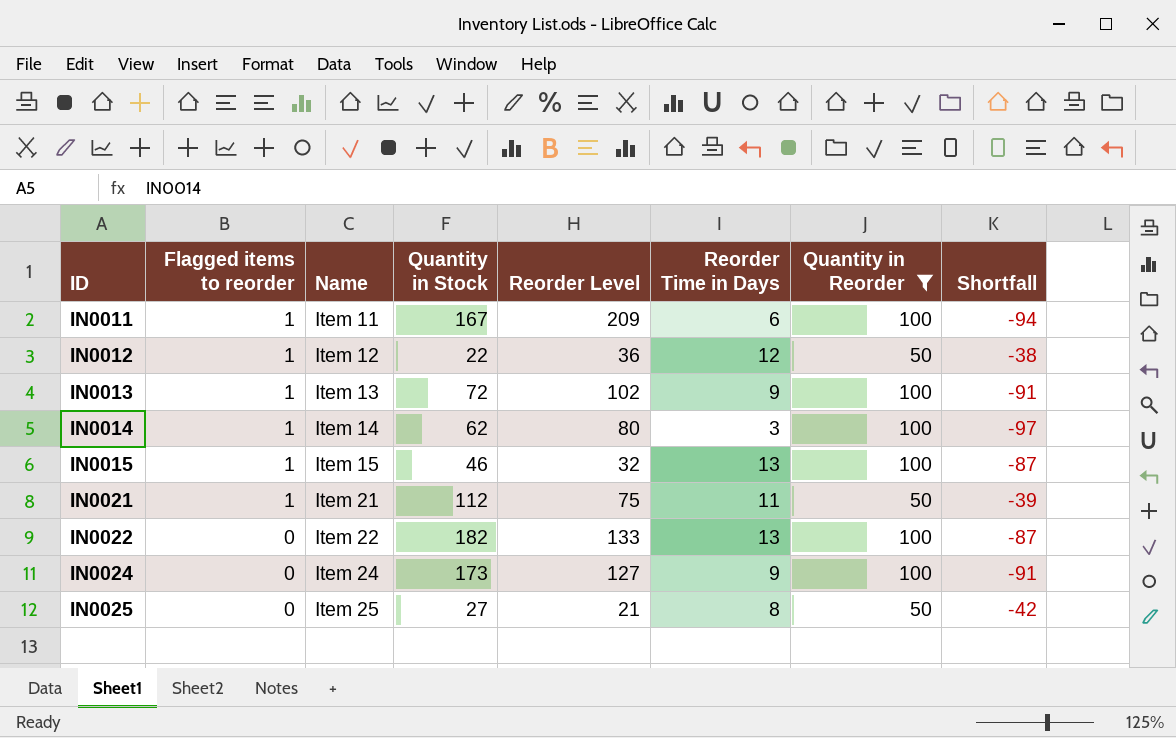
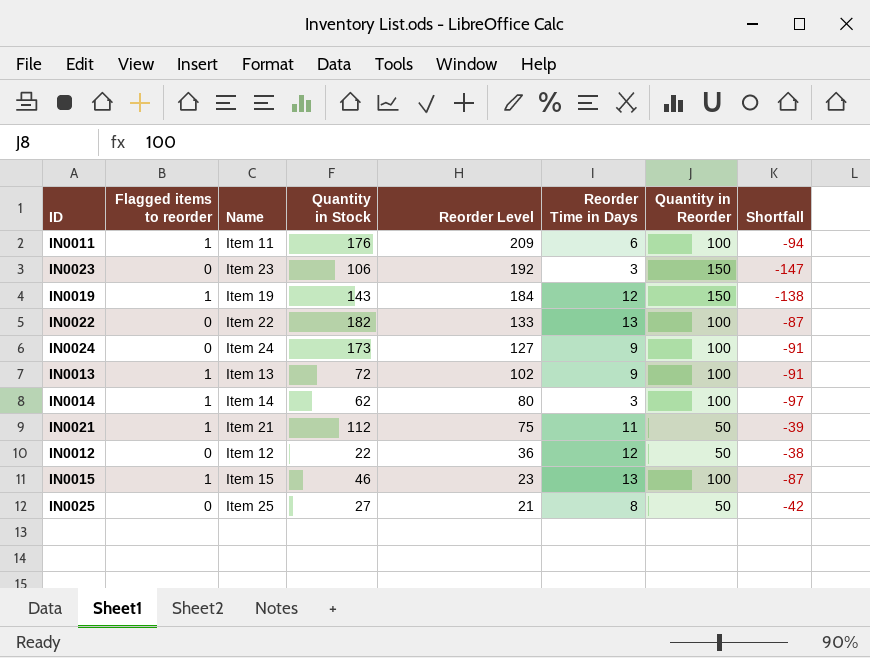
filter: Quantity in Reorder != 150 -> none
row order: ID ascending -> Reorder Level descending
IN0011 | Quantity in Stock: 167 -> 176
IN0012 | Flagged items to reorder: 1 -> 0
IN0015 | Reorder Level: 32 -> 23

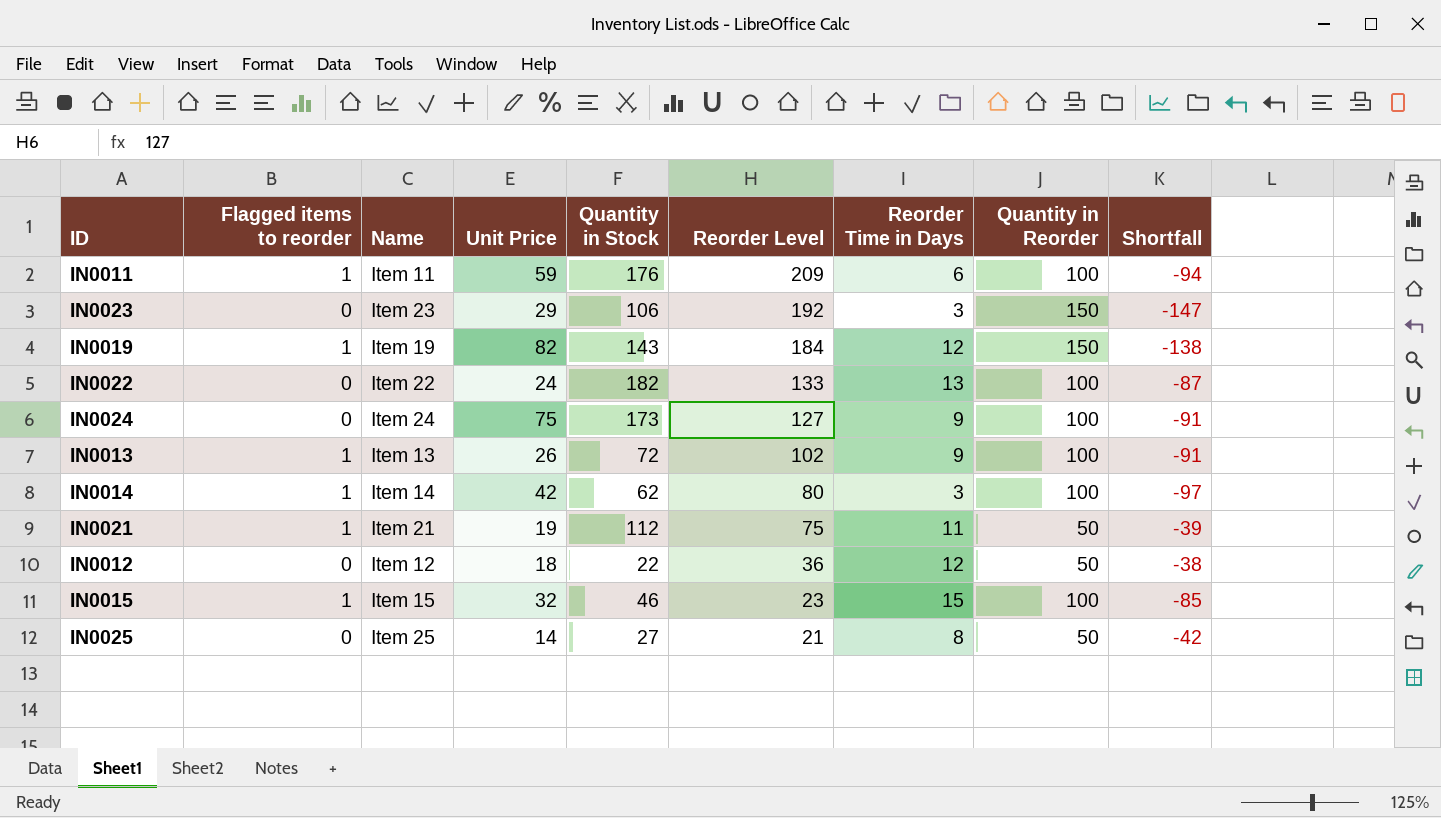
column Unit Price | position: none -> 4
IN0015 | Reorder Time in Days: 13 -> 15
IN0015 | Shortfall: -87 -> -85

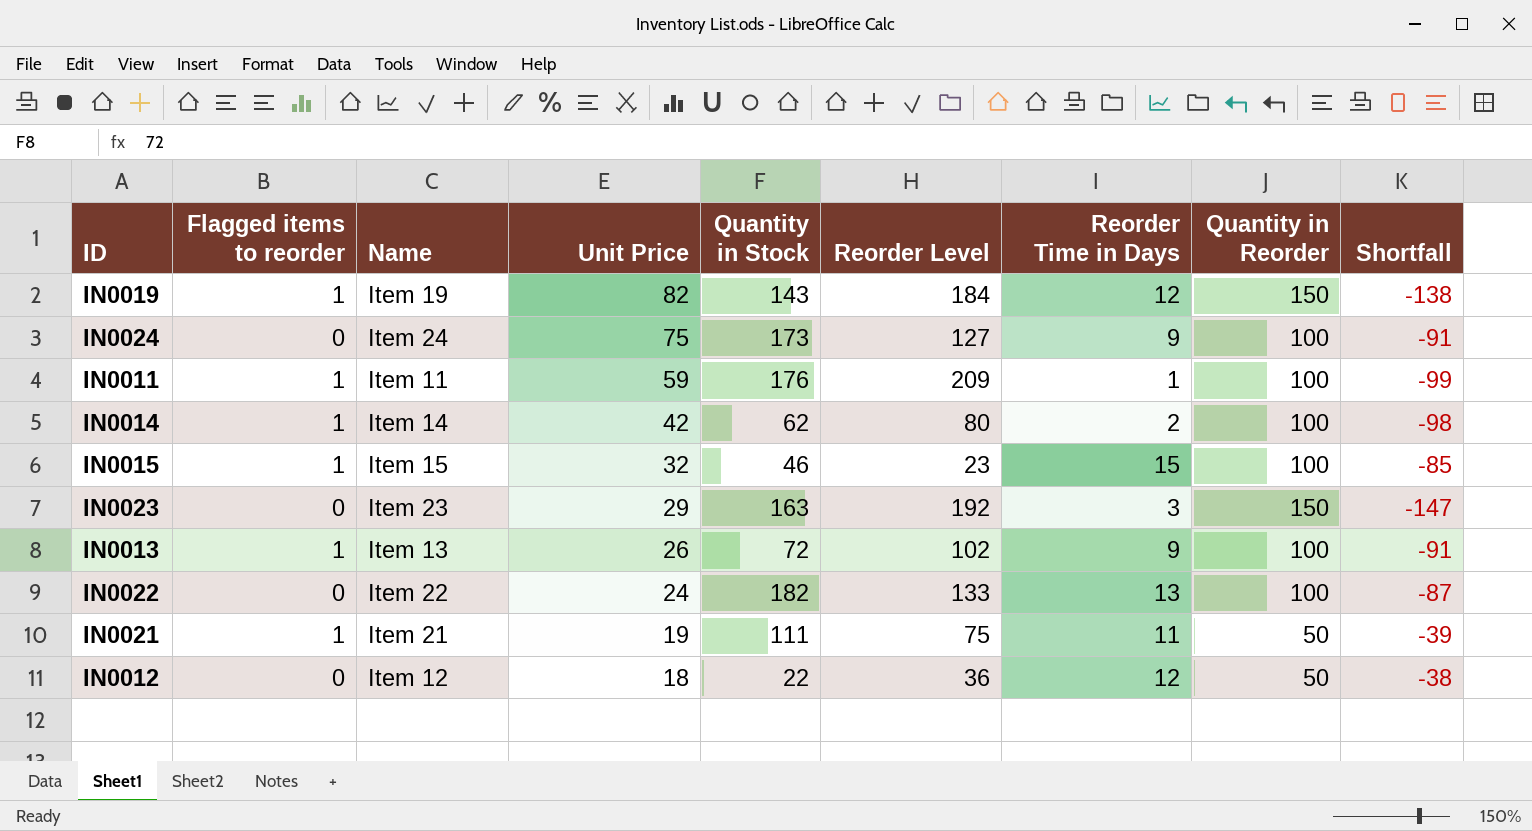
row order: Reorder Level descending -> Unit Price descending
row IN0025: 0 | Item 25 | 14 | 27 | 21 | 8 | 50 | -42 -> none
IN0011 | Reorder Time in Days: 6 -> 1
IN0011 | Shortfall: -94 -> -99
IN0014 | Reorder Time in Days: 3 -> 2
IN0014 | Shortfall: -97 -> -98
IN0023 | Quantity in Stock: 106 -> 163
IN0021 | Quantity in Stock: 112 -> 111

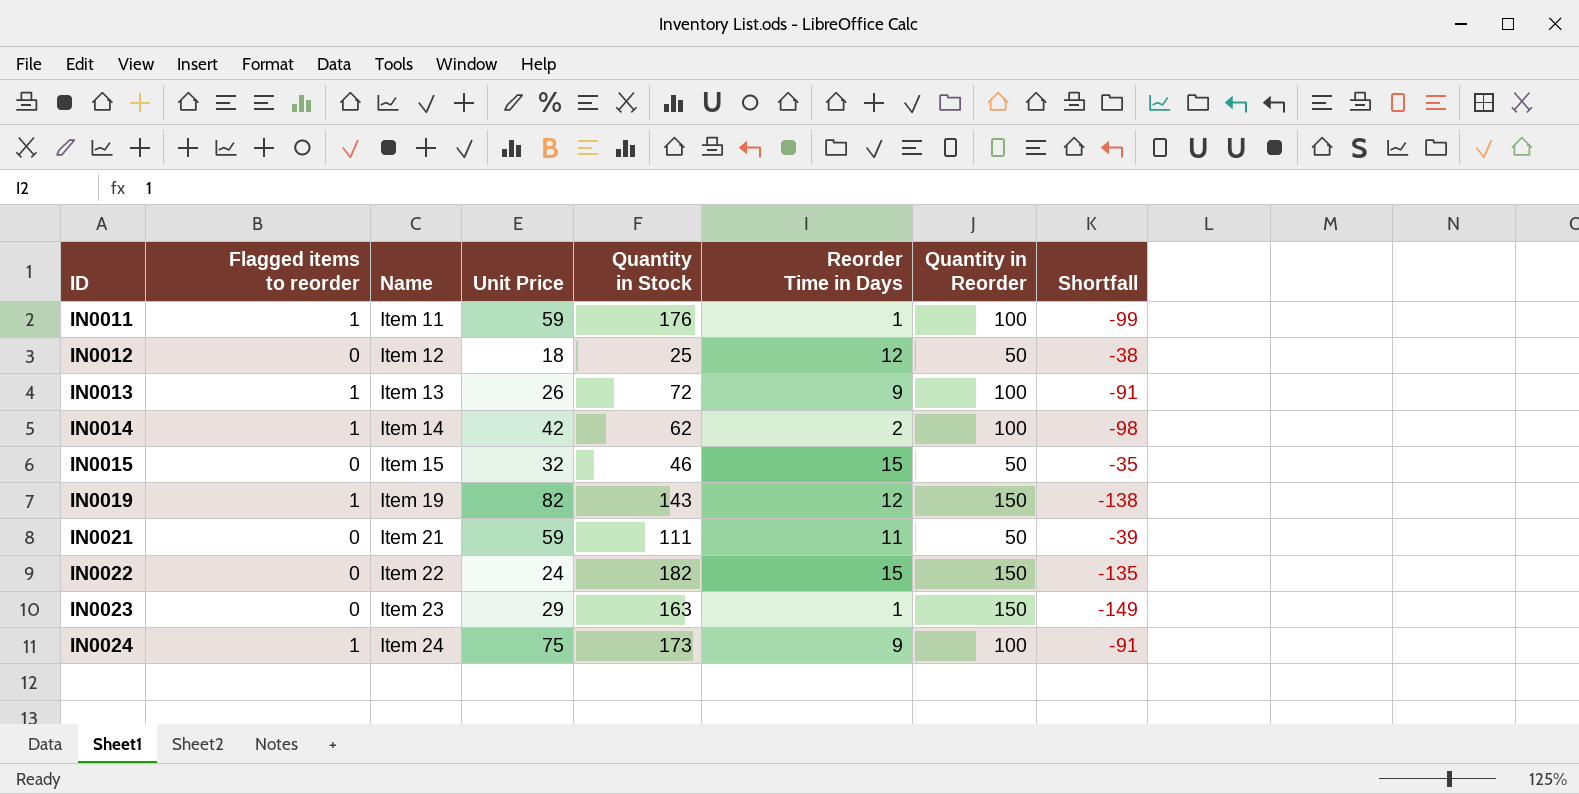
row order: Unit Price descending -> ID ascending
column Reorder Level | position: 6 -> none
IN0012 | Quantity in Stock: 22 -> 25
IN0015 | Flagged items to reorder: 1 -> 0
IN0015 | Quantity in Reorder: 100 -> 50
IN0015 | Shortfall: -85 -> -35
IN0021 | Flagged items to reorder: 1 -> 0
IN0021 | Unit Price: 19 -> 59
IN0022 | Reorder Time in Days: 13 -> 15
IN0022 | Quantity in Reorder: 100 -> 150
IN0022 | Shortfall: -87 -> -135
IN0023 | Reorder Time in Days: 3 -> 1
IN0023 | Shortfall: -147 -> -149
IN0024 | Flagged items to reorder: 0 -> 1

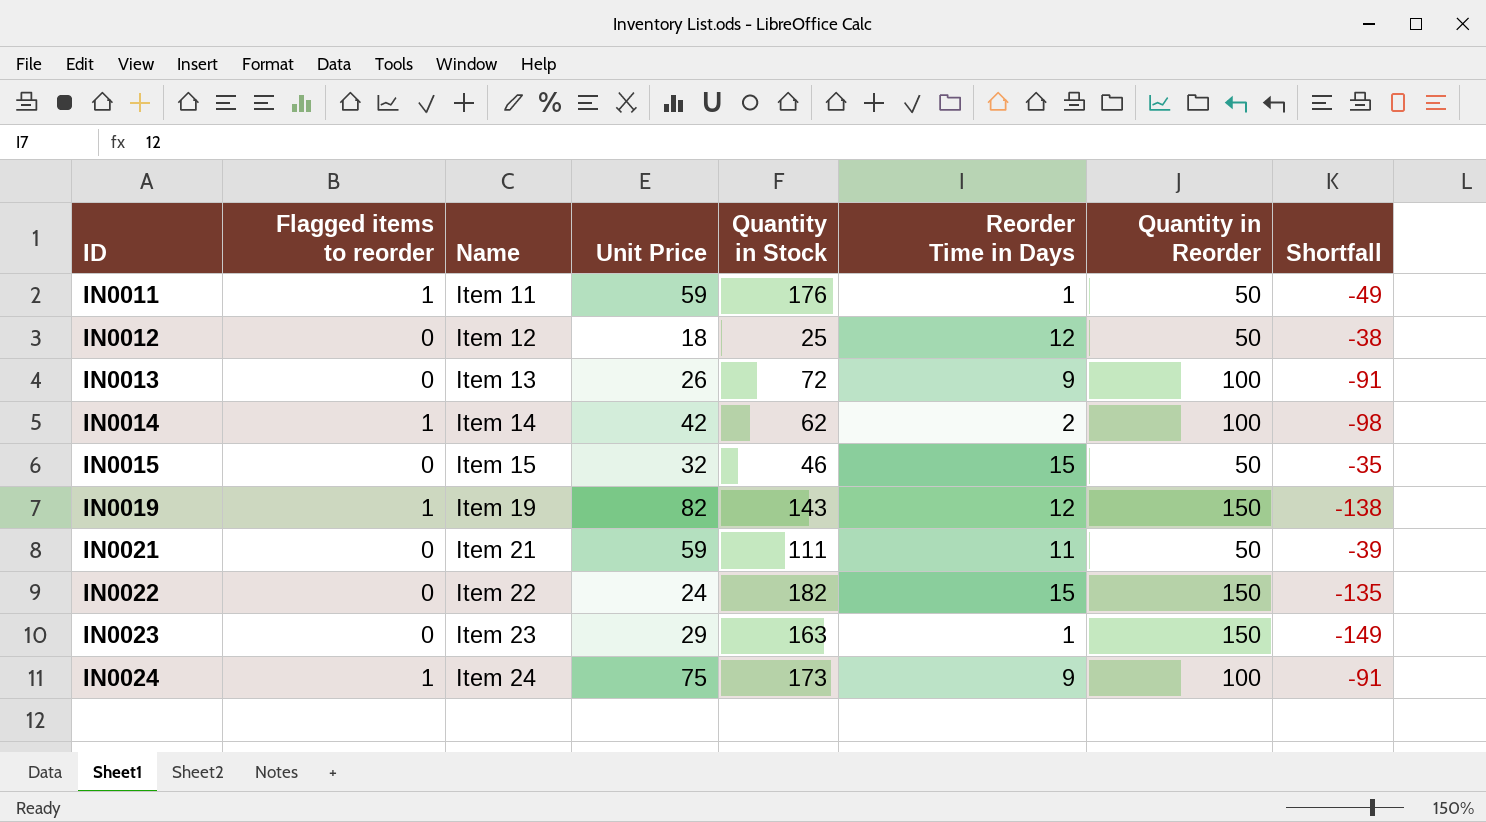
IN0011 | Quantity in Reorder: 100 -> 50
IN0011 | Shortfall: -99 -> -49
IN0013 | Flagged items to reorder: 1 -> 0

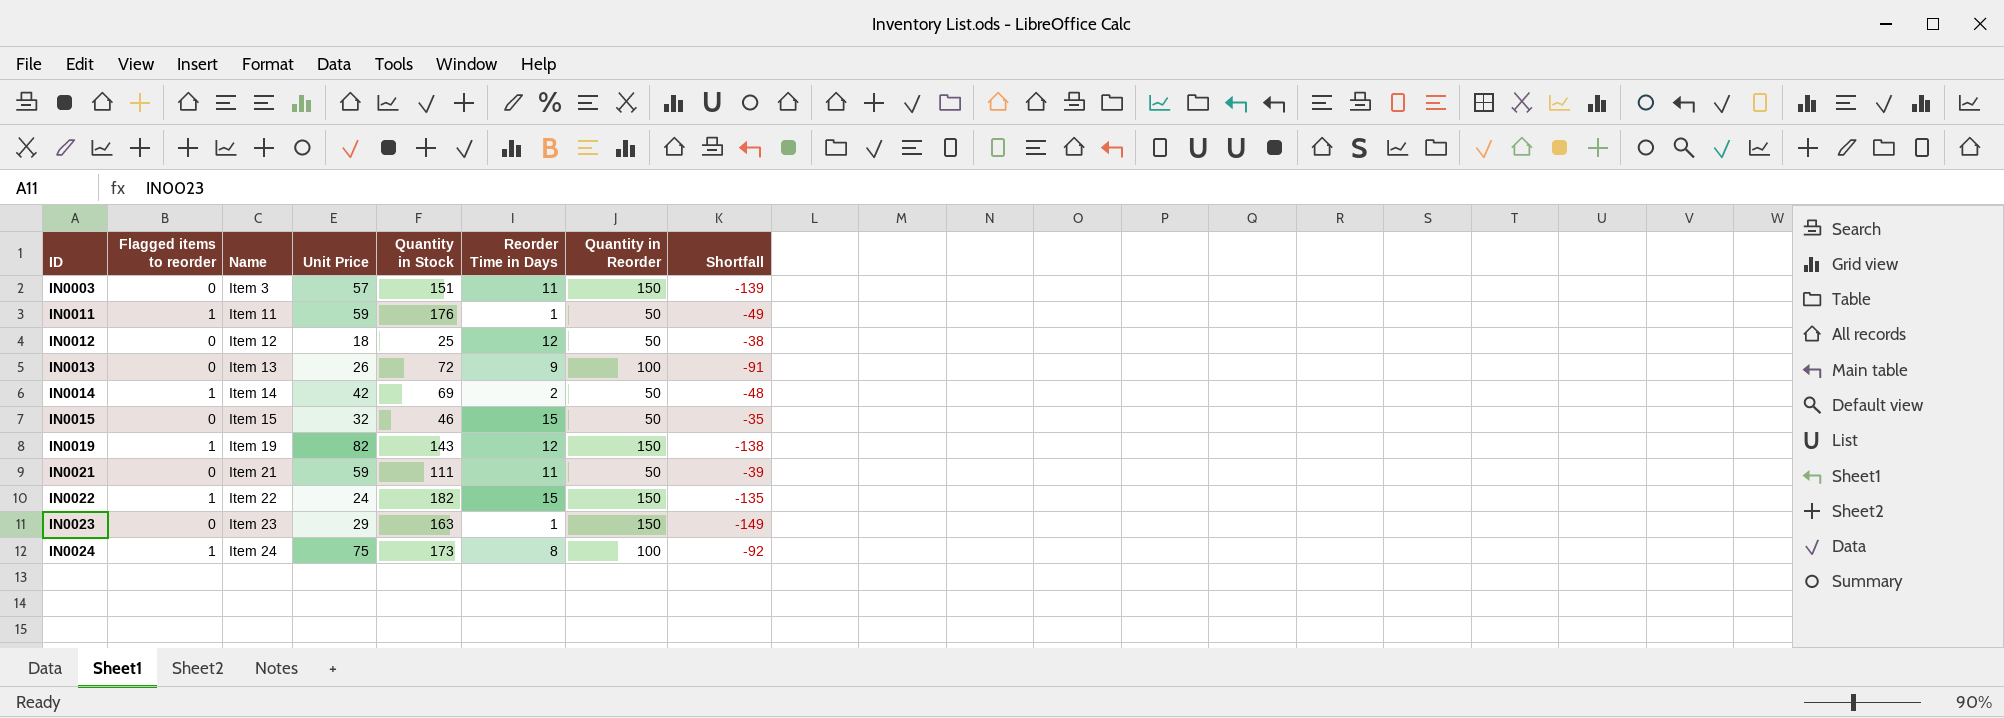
row IN0003: none -> 0 | Item 3 | 57 | 151 | 11 | 150 | -139
IN0014 | Quantity in Stock: 62 -> 69
IN0014 | Quantity in Reorder: 100 -> 50
IN0014 | Shortfall: -98 -> -48
IN0022 | Flagged items to reorder: 0 -> 1
IN0024 | Reorder Time in Days: 9 -> 8
IN0024 | Shortfall: -91 -> -92

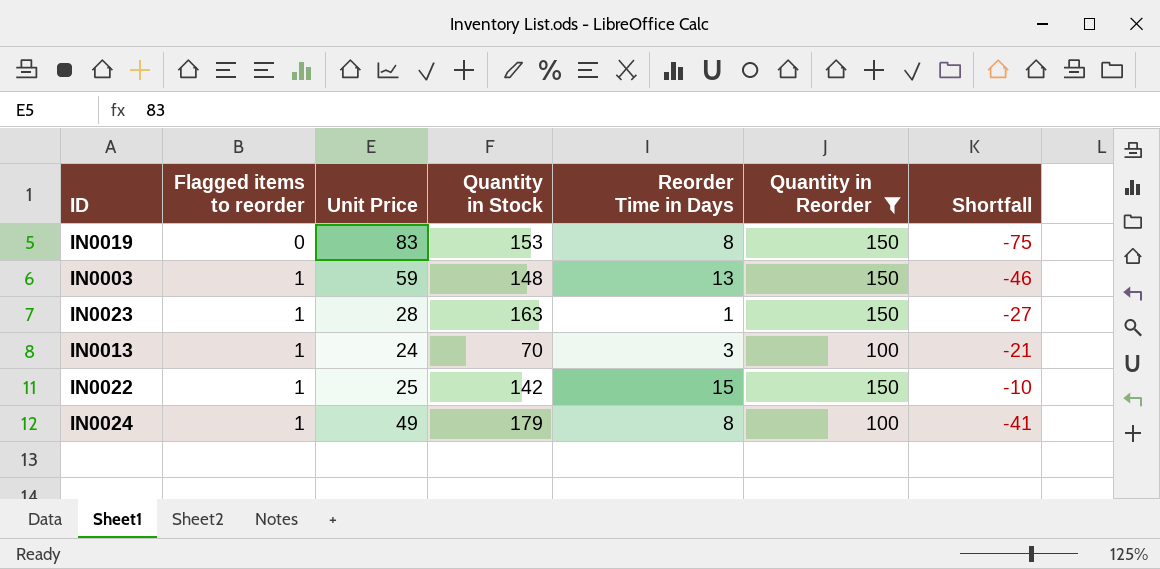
filter: none -> Quantity in Reorder != 50
row order: ID ascending -> Flagged items to reorder ascending
column Name | position: 3 -> none
column Shortfall | formula: [Reorder Time in Days] - [Quantity in Reorder] -> [Reorder Time in Days] - [Unit Price]
IN0019 | Flagged items to reorder: 1 -> 0
IN0019 | Unit Price: 82 -> 83
IN0019 | Quantity in Stock: 143 -> 153
IN0019 | Reorder Time in Days: 12 -> 8
IN0003 | Flagged items to reorder: 0 -> 1
IN0003 | Unit Price: 57 -> 59
IN0003 | Quantity in Stock: 151 -> 148
IN0003 | Reorder Time in Days: 11 -> 13
IN0023 | Flagged items to reorder: 0 -> 1
IN0023 | Unit Price: 29 -> 28
IN0013 | Flagged items to reorder: 0 -> 1
IN0013 | Unit Price: 26 -> 24
IN0013 | Quantity in Stock: 72 -> 70
IN0013 | Reorder Time in Days: 9 -> 3
IN0022 | Unit Price: 24 -> 25
IN0022 | Quantity in Stock: 182 -> 142
IN0024 | Unit Price: 75 -> 49
IN0024 | Quantity in Stock: 173 -> 179

